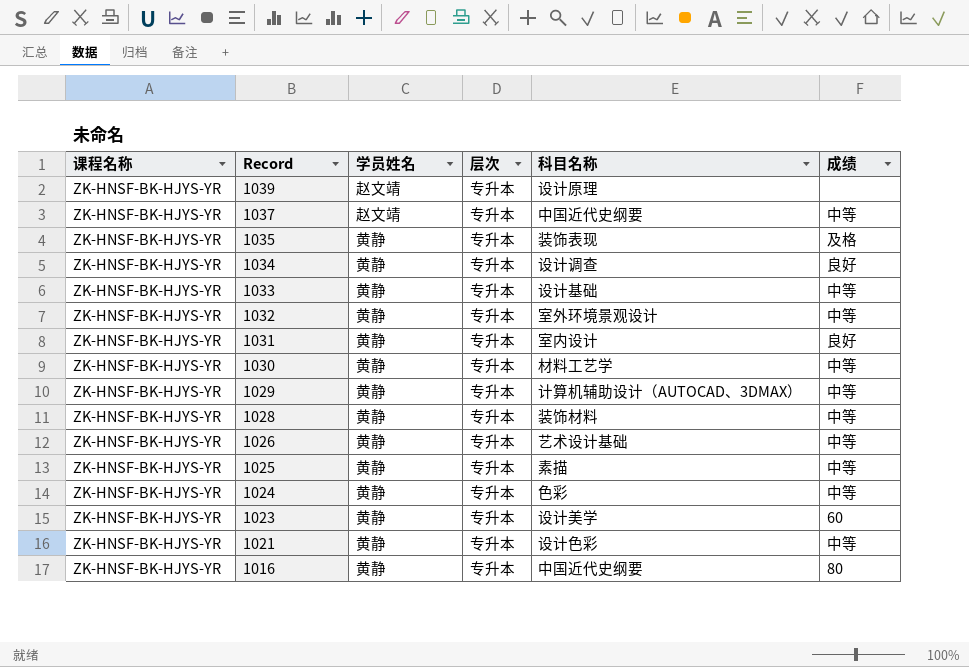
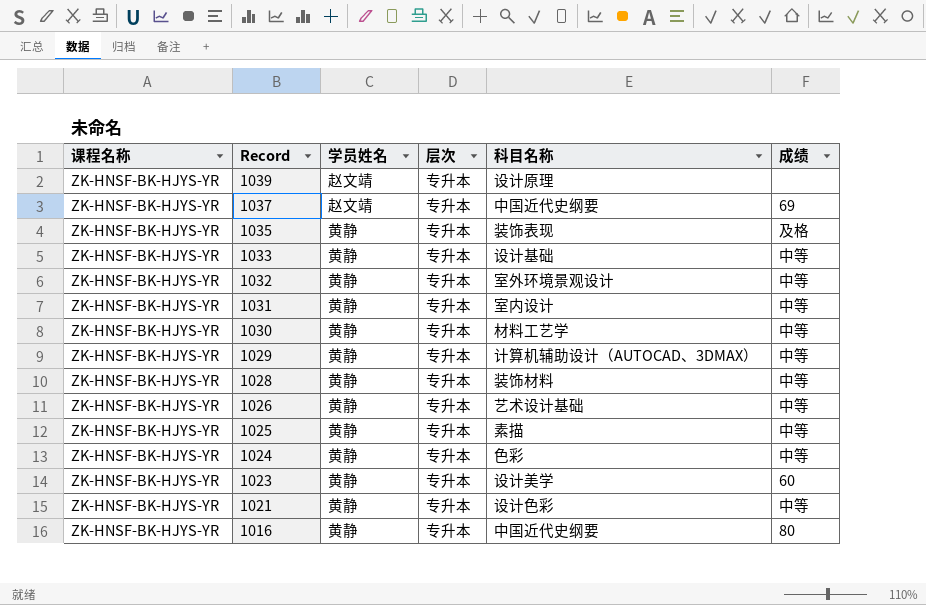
row 1034: ZK-HNSF-BK-HJYS-YR | 黄静 | 专升本 | 设计调查 | 良好 -> none
1037 | 成绩: 中等 -> 69
1031 | 成绩: 良好 -> 中等

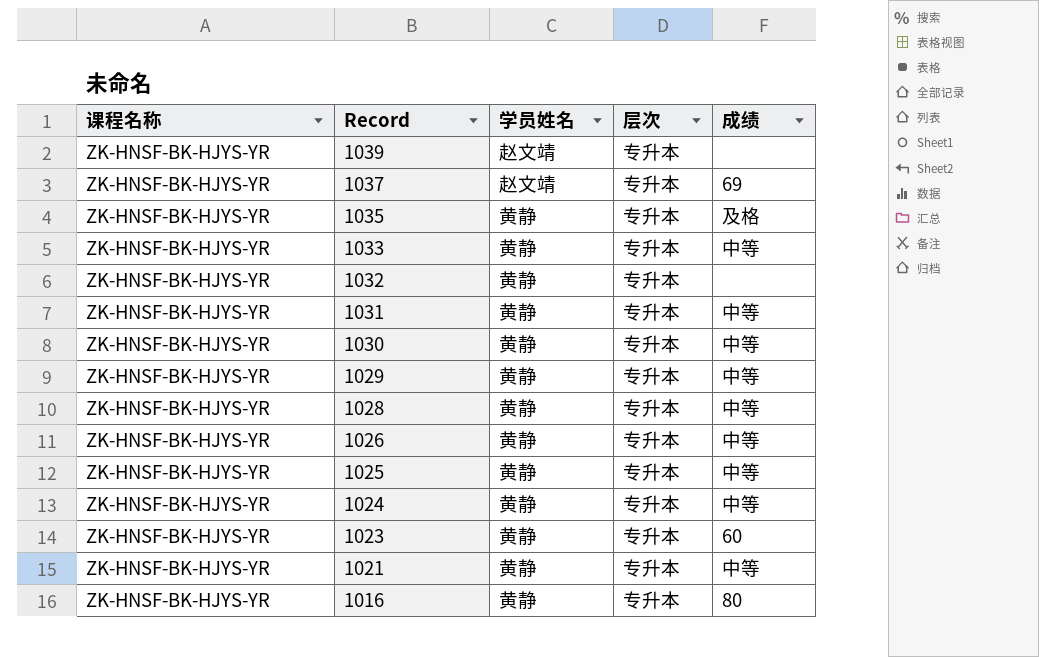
column 科目名称 | position: 5 -> none
1032 | 成绩: 中等 -> none

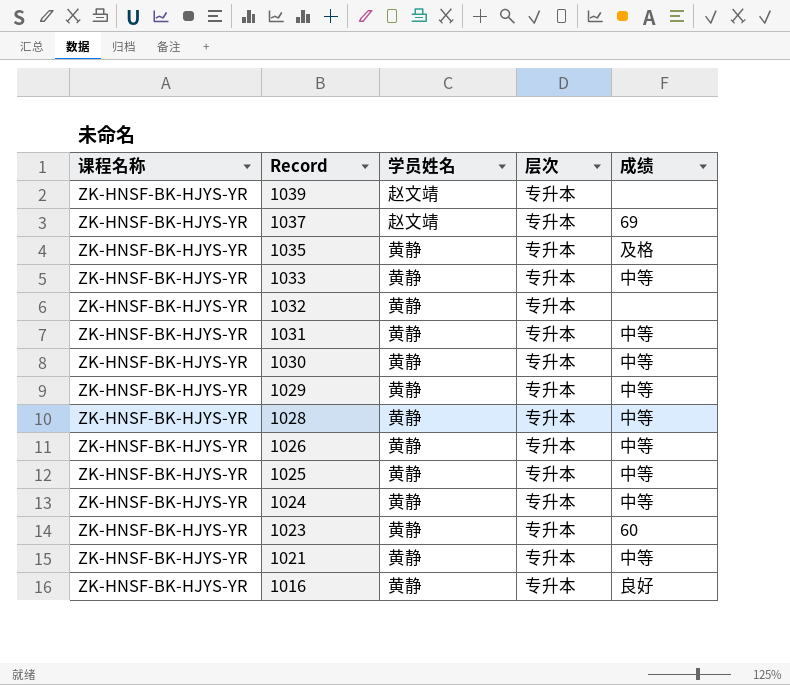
1016 | 成绩: 80 -> 良好

